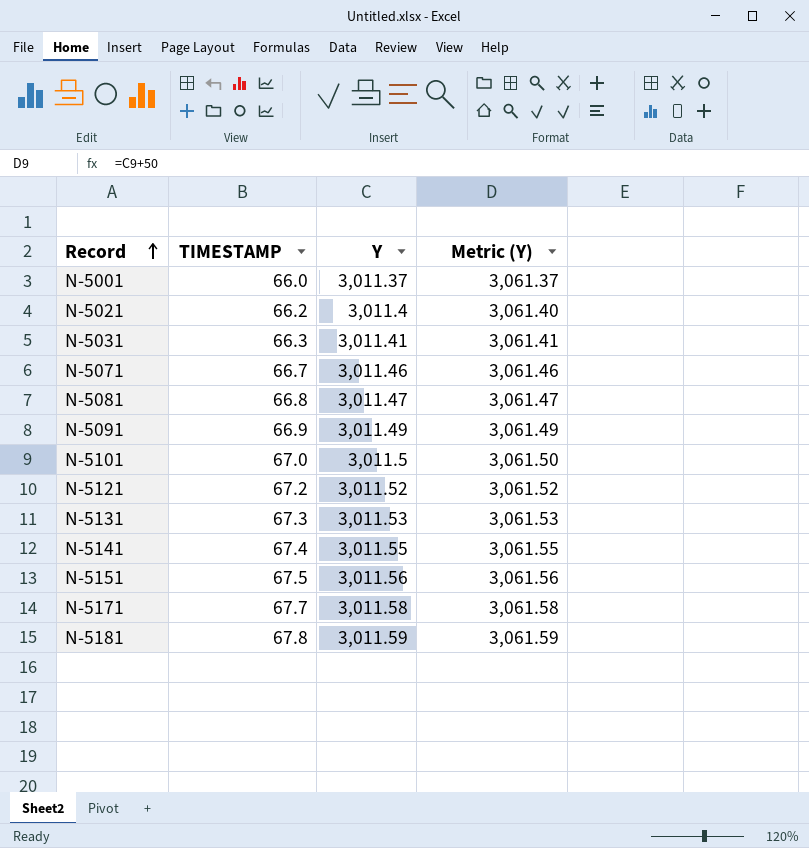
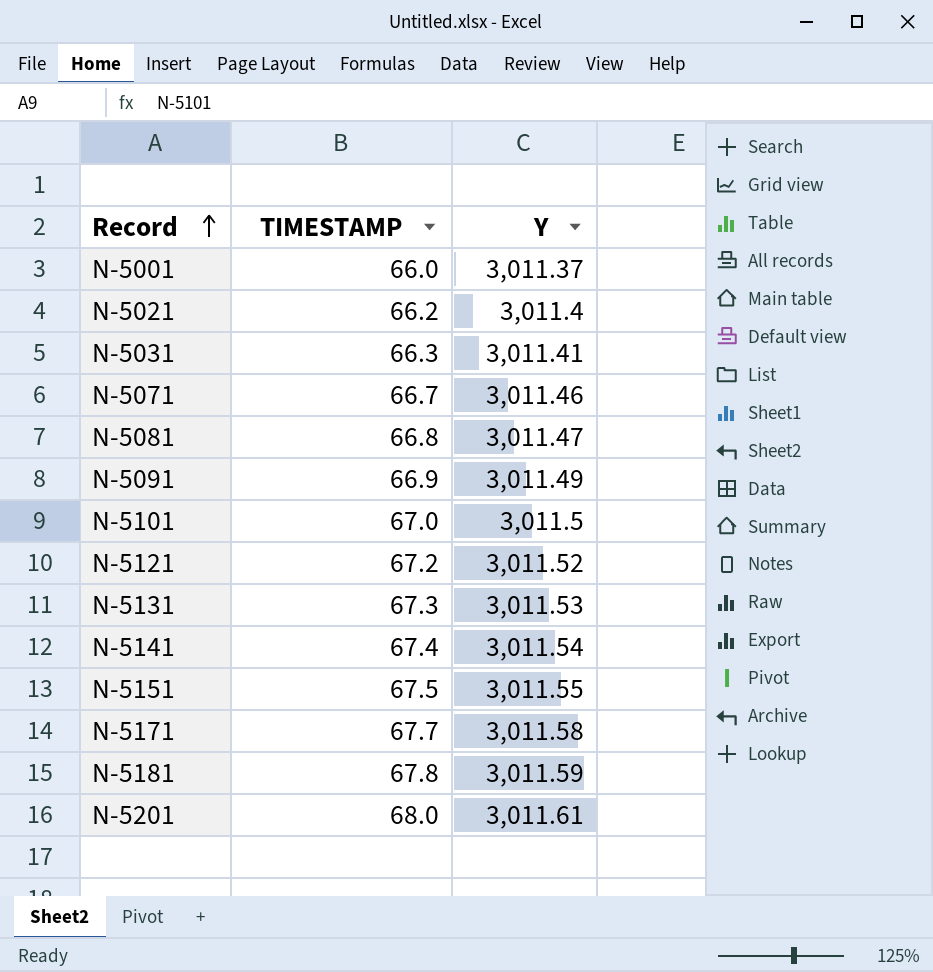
column Metric (Y) | formula: [Y] + 50 -> none
N-5141 | Y: 3,011.55 -> 3,011.54
N-5151 | Y: 3,011.56 -> 3,011.55
row N-5201: none -> 68.0 | 3,011.61

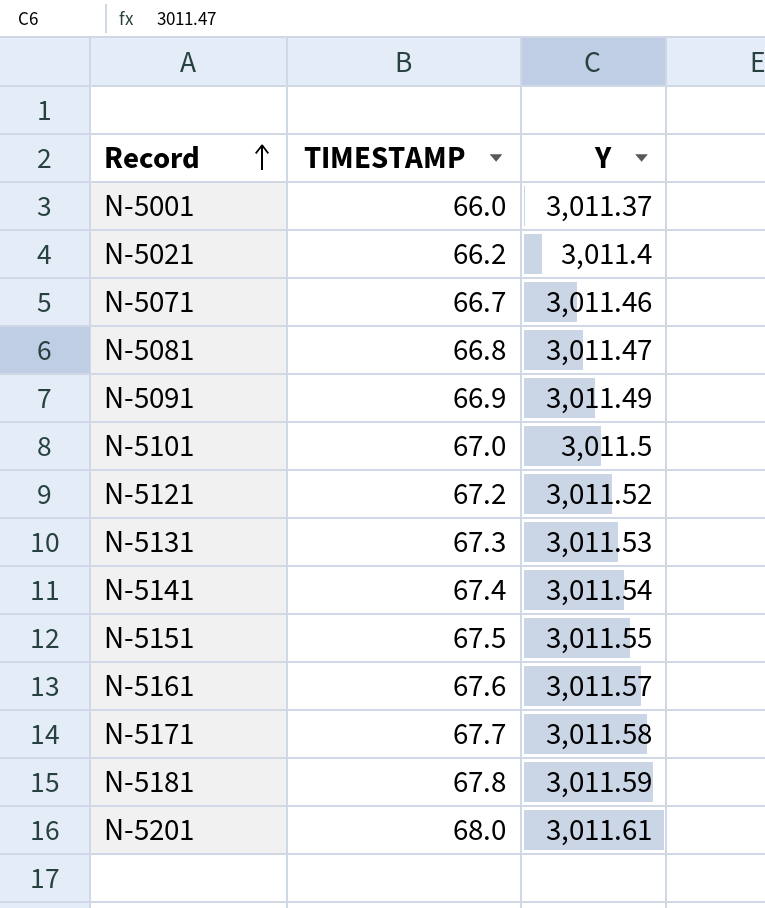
row N-5031: 66.3 | 3,011.41 -> none
row N-5161: none -> 67.6 | 3,011.57

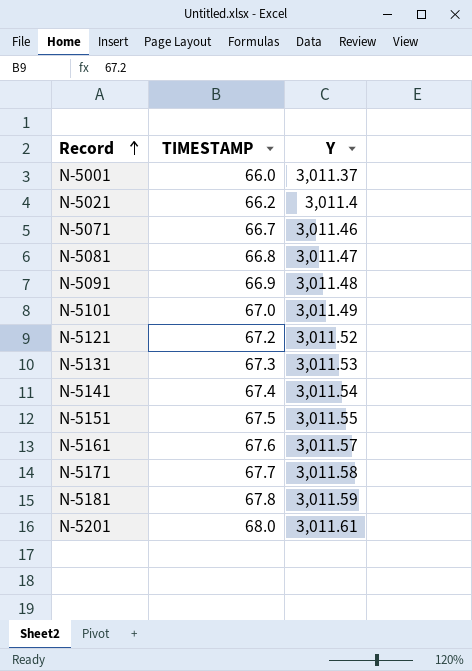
N-5091 | Y: 3,011.49 -> 3,011.48
N-5101 | Y: 3,011.5 -> 3,011.49

